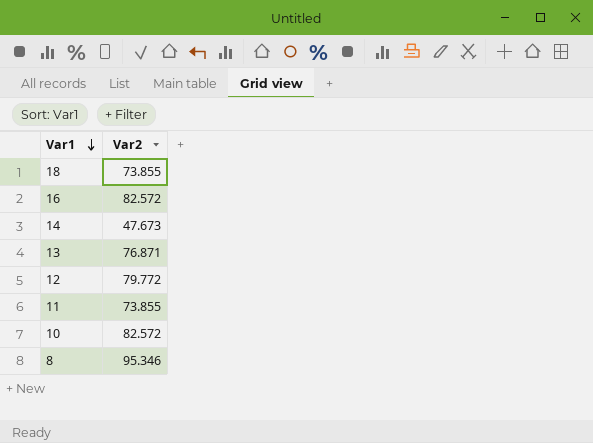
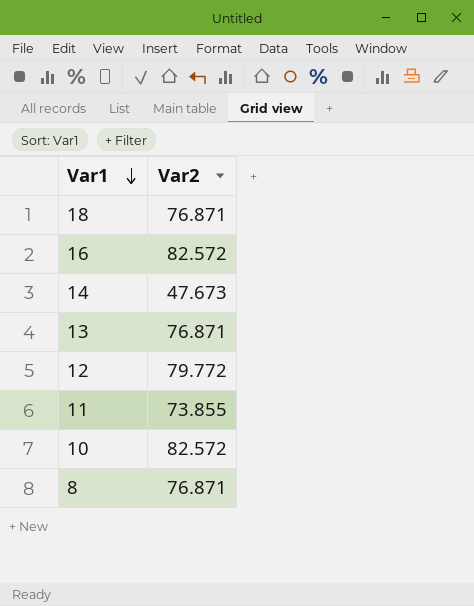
18 | Var2: 73.855 -> 76.871
8 | Var2: 95.346 -> 76.871

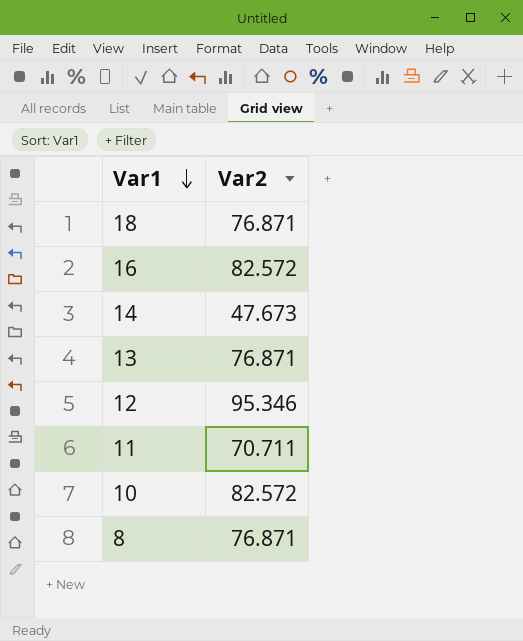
12 | Var2: 79.772 -> 95.346
11 | Var2: 73.855 -> 70.711

